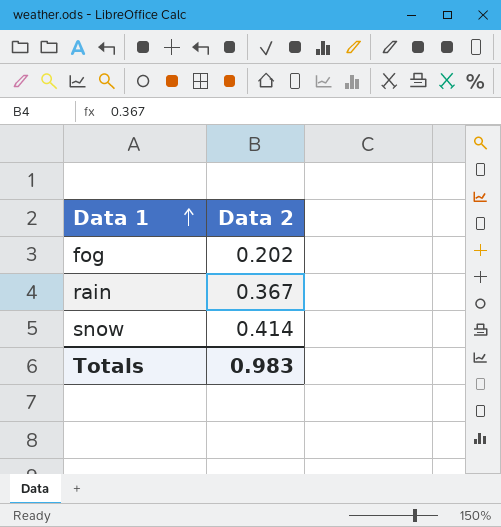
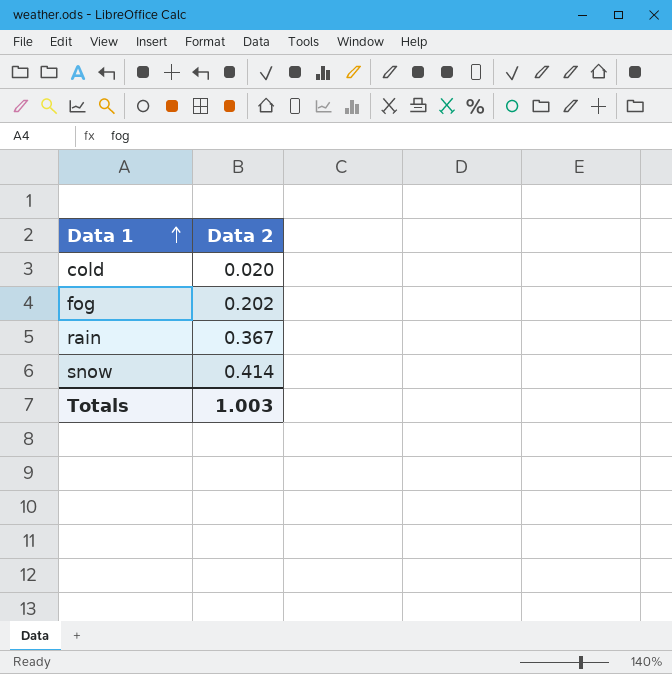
row cold: none -> 0.020
Totals | Data 2: 0.983 -> 1.003

